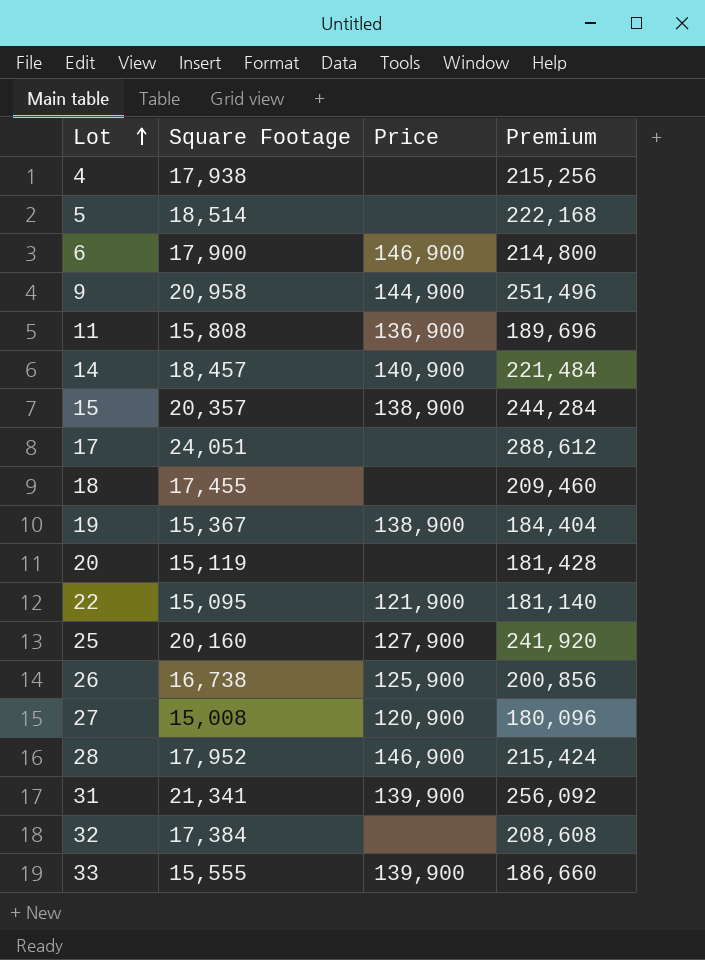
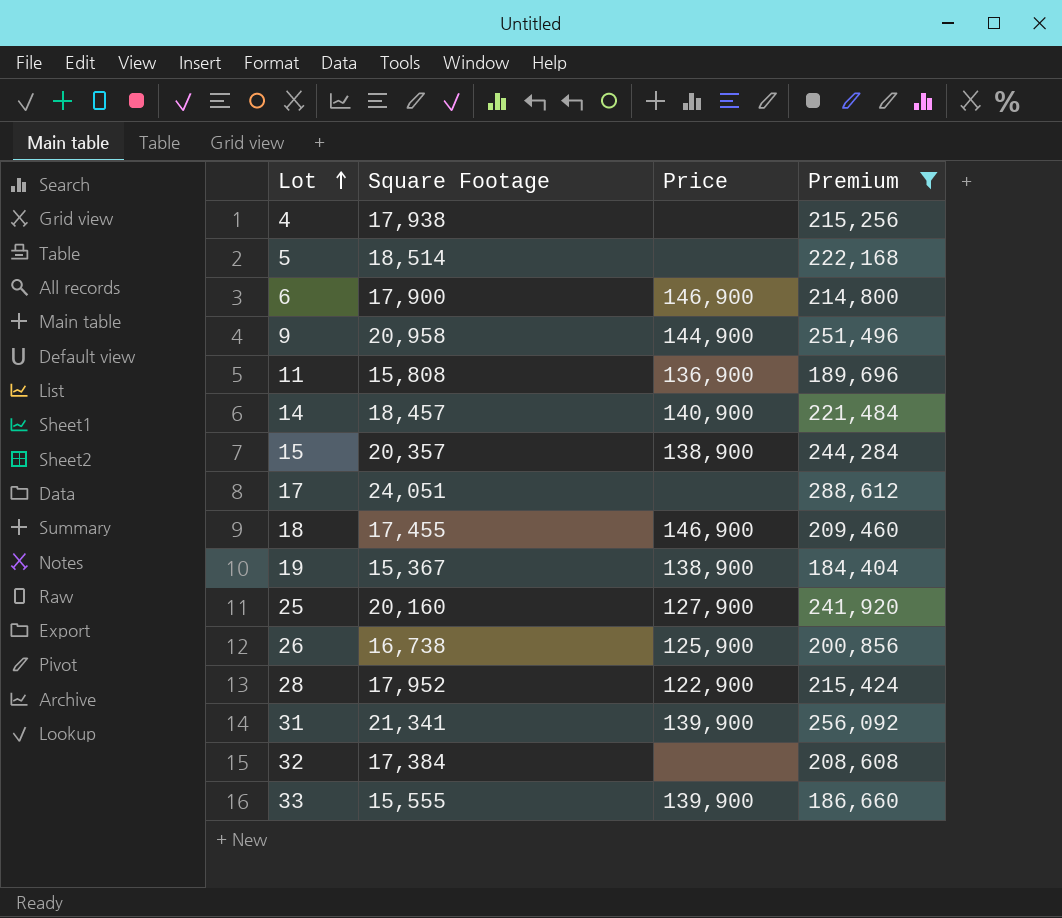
filter: none -> Premium >= 184,404
18 | Price: none -> 146,900
28 | Price: 146,900 -> 122,900

